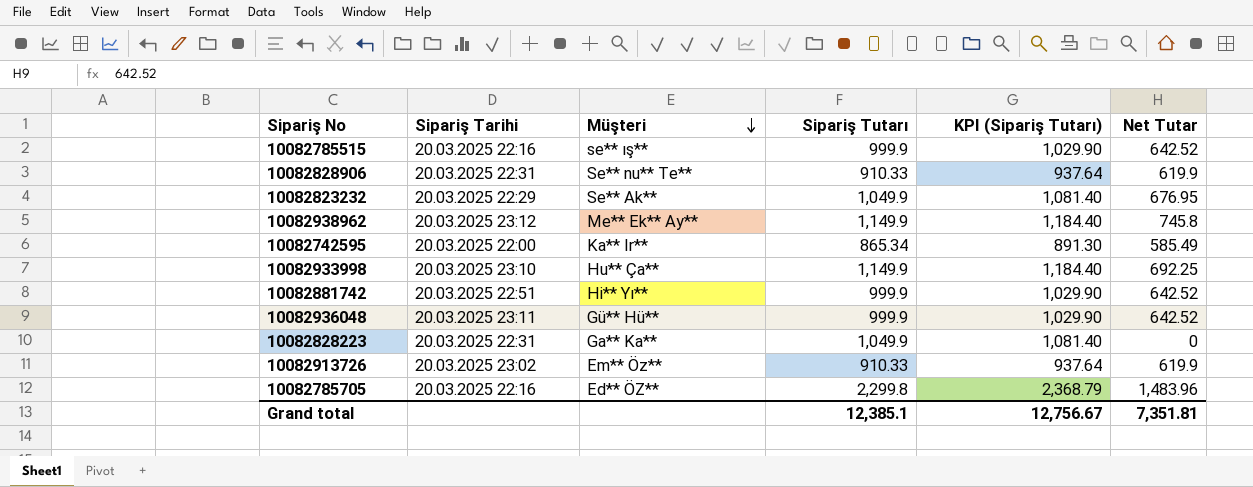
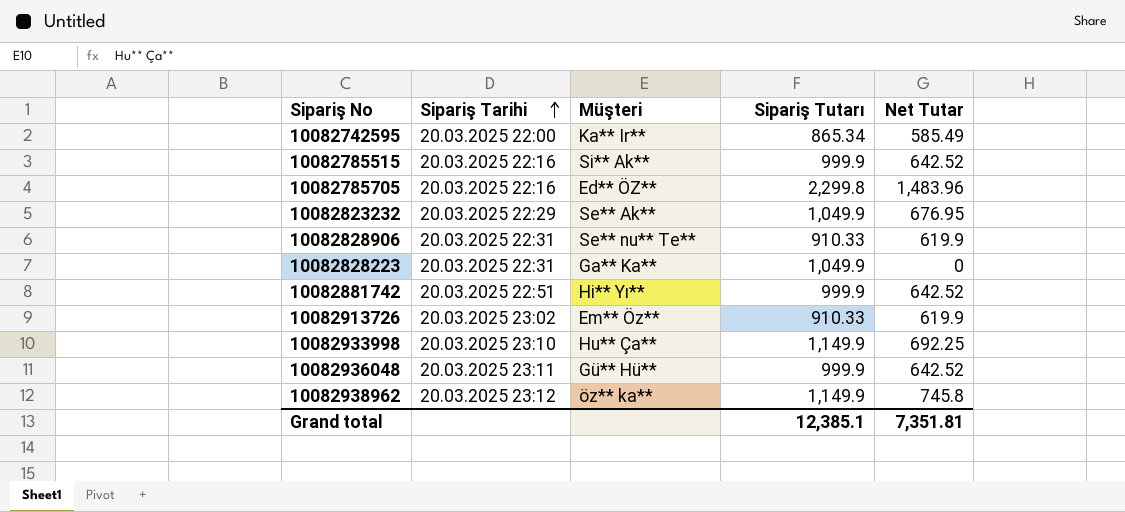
row order: Müşteri descending -> Sipariş Tarihi ascending
column KPI (Sipariş Tutarı) | formula: [Sipariş Tutarı] * 1.03 -> none
10082785515 | Müşteri: se** ış** -> Si** Ak**
10082938962 | Müşteri: Me** Ek** Ay** -> öz** ka**

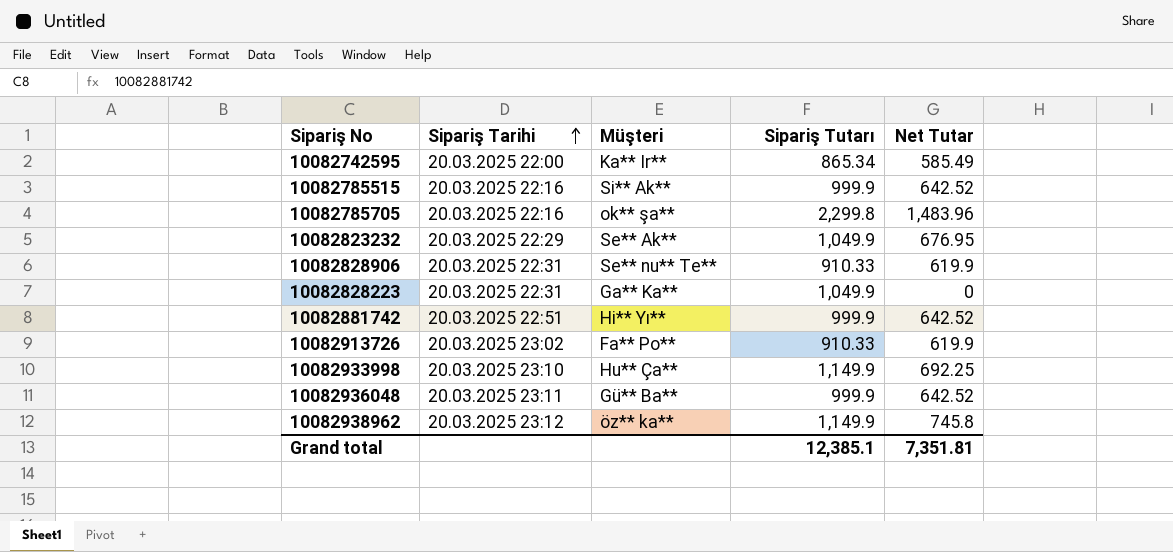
10082785705 | Müşteri: Ed** ÖZ** -> ok** şa**
10082913726 | Müşteri: Em** Öz** -> Fa** Po**
10082936048 | Müşteri: Gü** Hü** -> Gü** Ba**

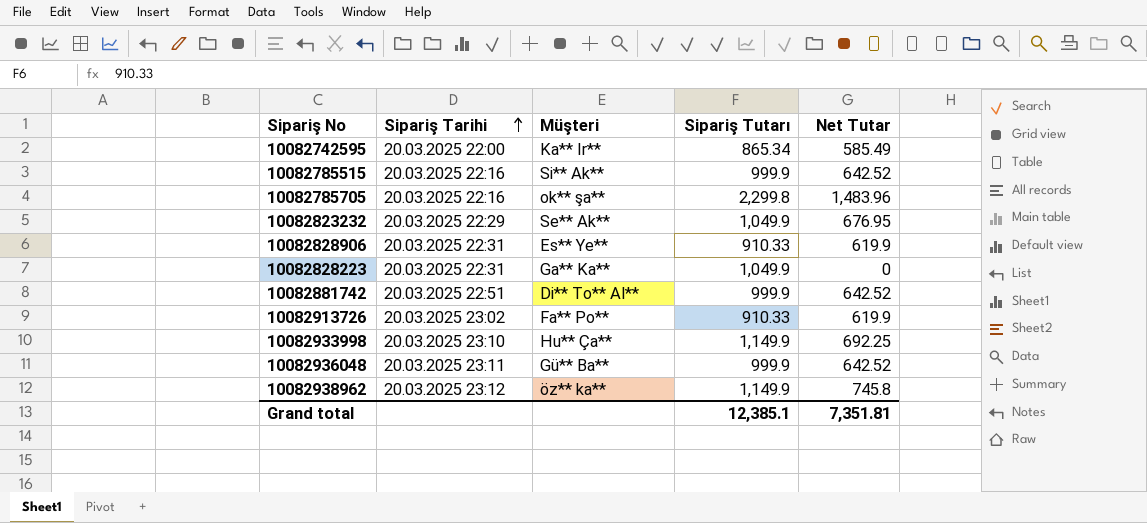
10082828906 | Müşteri: Se** nu** Te** -> Es** Ye**
10082881742 | Müşteri: Hi** Yı** -> Di** To** Al**

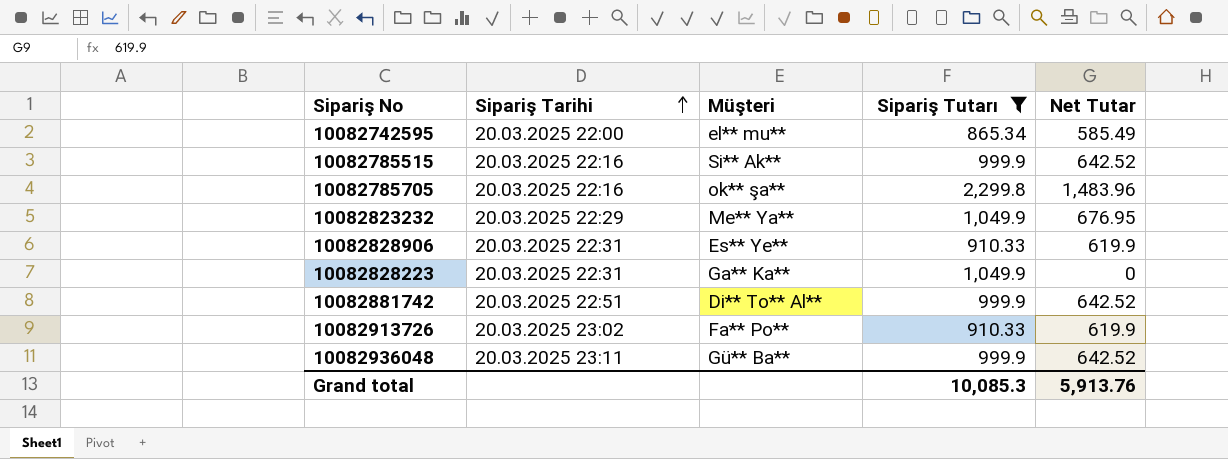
filter: none -> Sipariş Tutarı != 1,149.9
10082742595 | Müşteri: Ka** Ir** -> el** mu**
10082823232 | Müşteri: Se** Ak** -> Me** Ya**
Grand total | Sipariş Tutarı: 12,385.1 -> 10,085.3
Grand total | Net Tutar: 7,351.81 -> 5,913.76

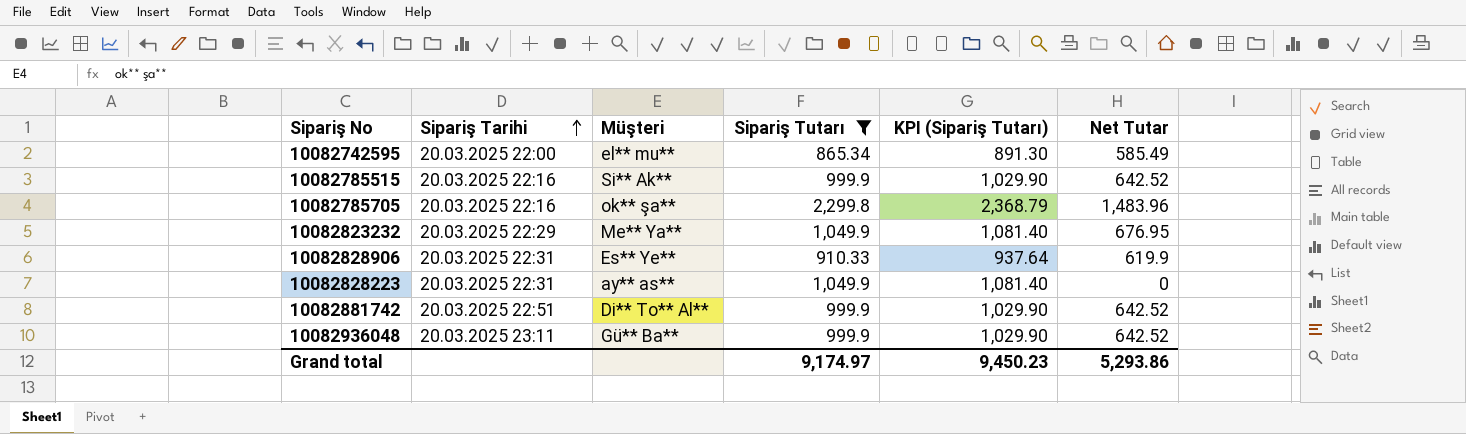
column KPI (Sipariş Tutarı) | formula: none -> [Sipariş Tutarı] * 1.03
row 10082913726: 20.03.2025 23:02 | Fa** Po** | 910.33 | 619.9 -> none
10082828223 | Müşteri: Ga** Ka** -> ay** as**
Grand total | Sipariş Tutarı: 10,085.3 -> 9,174.97
Grand total | Net Tutar: 5,913.76 -> 5,293.86

